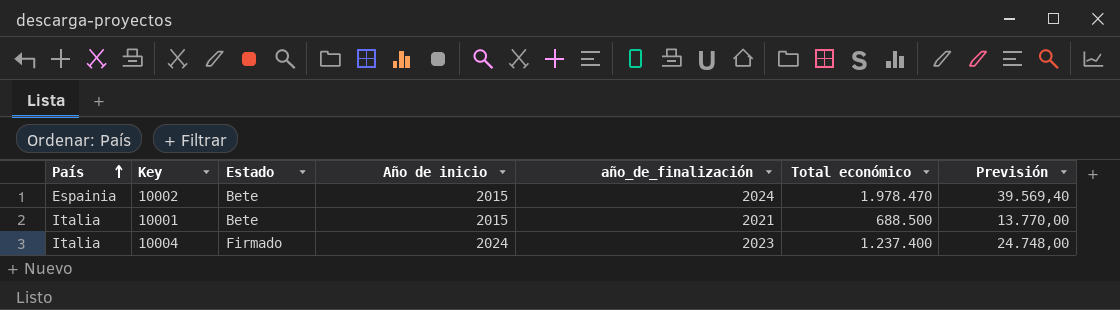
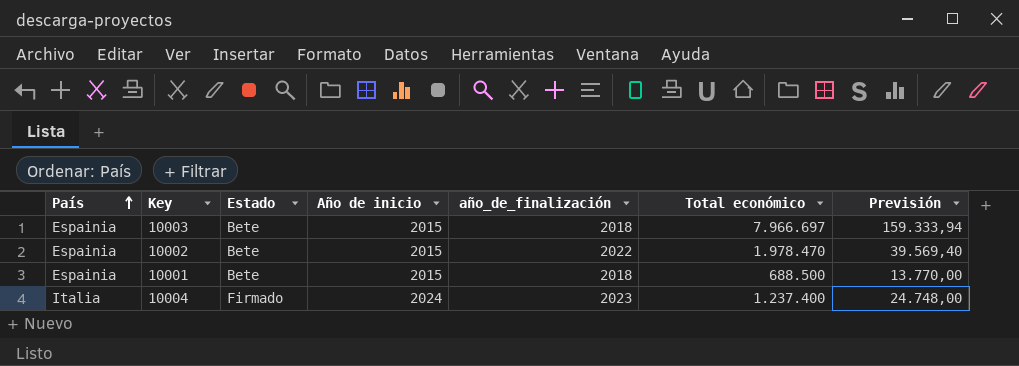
row 10003: none -> Espainia | Bete | 2015 | 2018 | 7.966.697 | 159.333,94
10002 | año_de_finalización: 2024 -> 2022
10001 | País: Italia -> Espainia
10001 | año_de_finalización: 2021 -> 2018

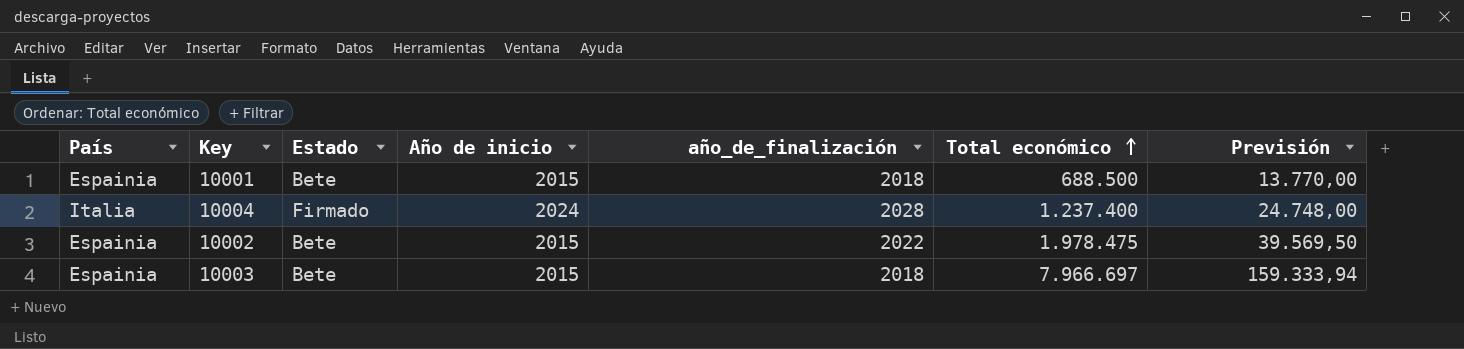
row order: País ascending -> Total económico ascending
10004 | año_de_finalización: 2023 -> 2028
10002 | Total económico: 1.978.470 -> 1.978.475
10002 | Previsión: 39.569,40 -> 39.569,50

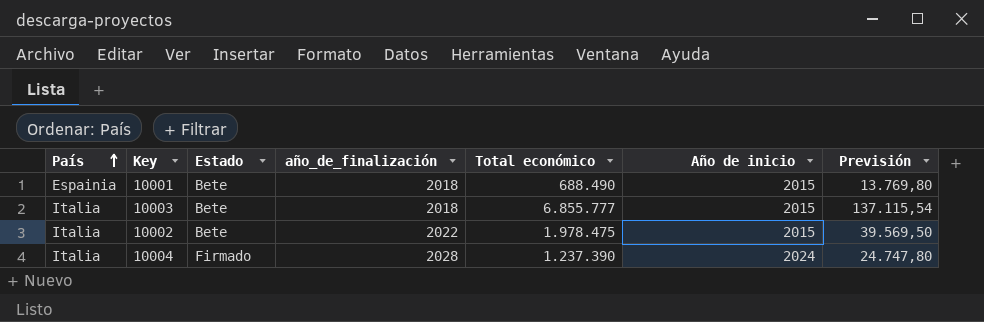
row order: Total económico ascending -> País ascending
column Año de inicio | position: 4 -> 6
10001 | Total económico: 688.500 -> 688.490
10001 | Previsión: 13.770,00 -> 13.769,80
10003 | País: Espainia -> Italia
10003 | Total económico: 7.966.697 -> 6.855.777
10003 | Previsión: 159.333,94 -> 137.115,54
10002 | País: Espainia -> Italia
10004 | Total económico: 1.237.400 -> 1.237.390
10004 | Previsión: 24.748,00 -> 24.747,80

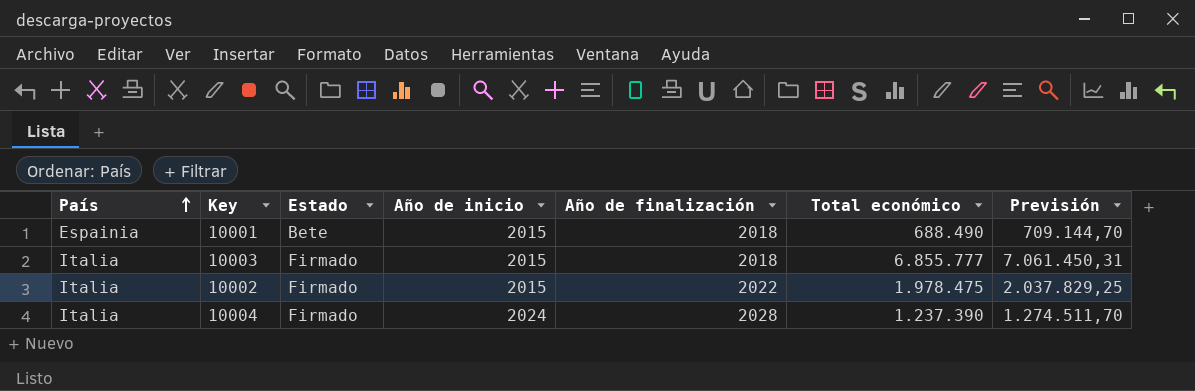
column Año de inicio | position: 6 -> 4
column name: año_de_finalización -> Año de finalización
column Previsión | formula: [Total económico] * 0,02 -> [Total económico] * 1,03
10003 | Estado: Bete -> Firmado
10002 | Estado: Bete -> Firmado

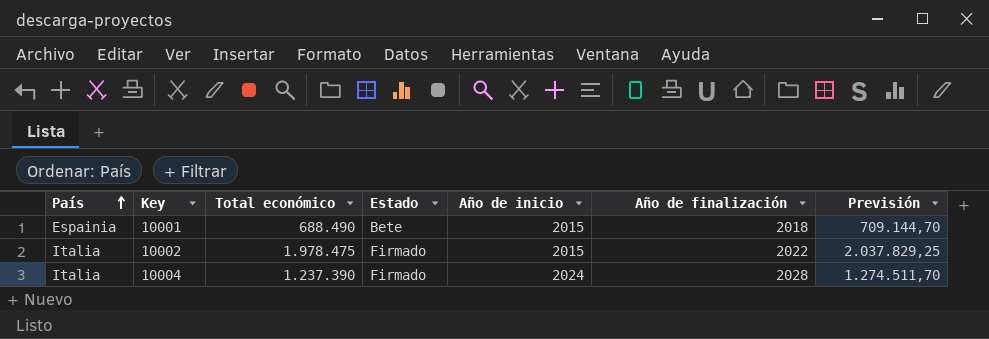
column Total económico | position: 6 -> 3
row 10003: Italia | Firmado | 2015 | 2018 | 6.855.777 | 7.061.450,31 -> none

